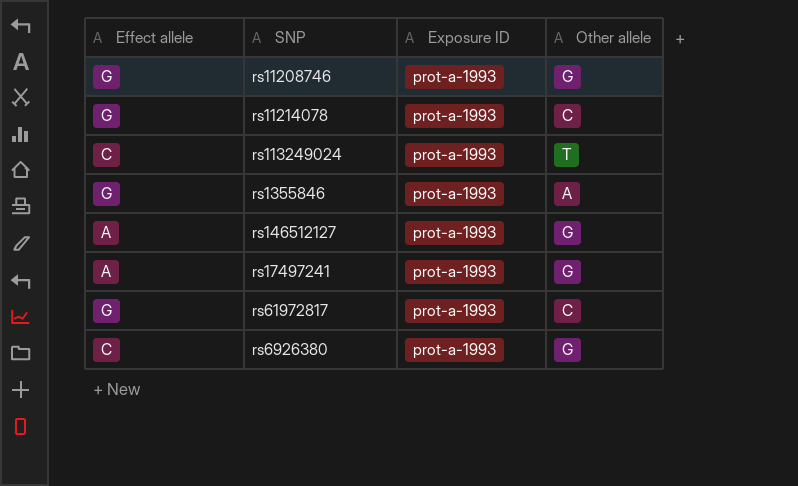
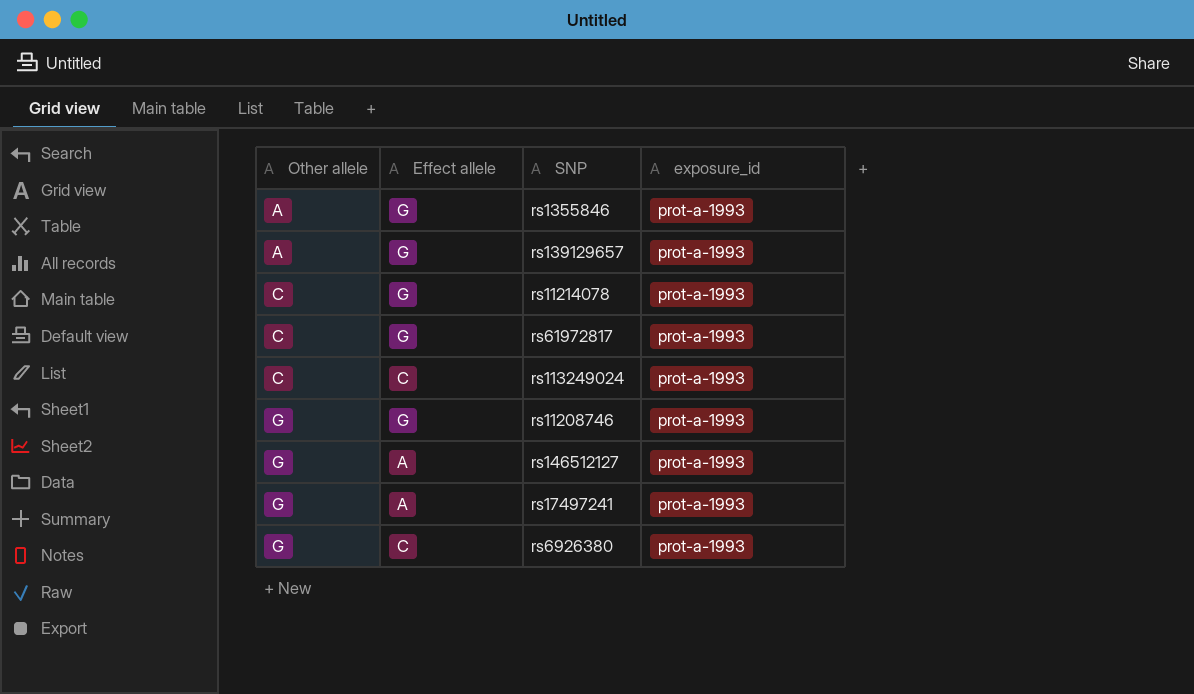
row order: none -> Other allele ascending
column Other allele | position: 4 -> 1
column name: Exposure ID -> exposure_id
row rs139129657: none -> A | G | prot-a-1993
rs113249024 | Other allele: T -> C

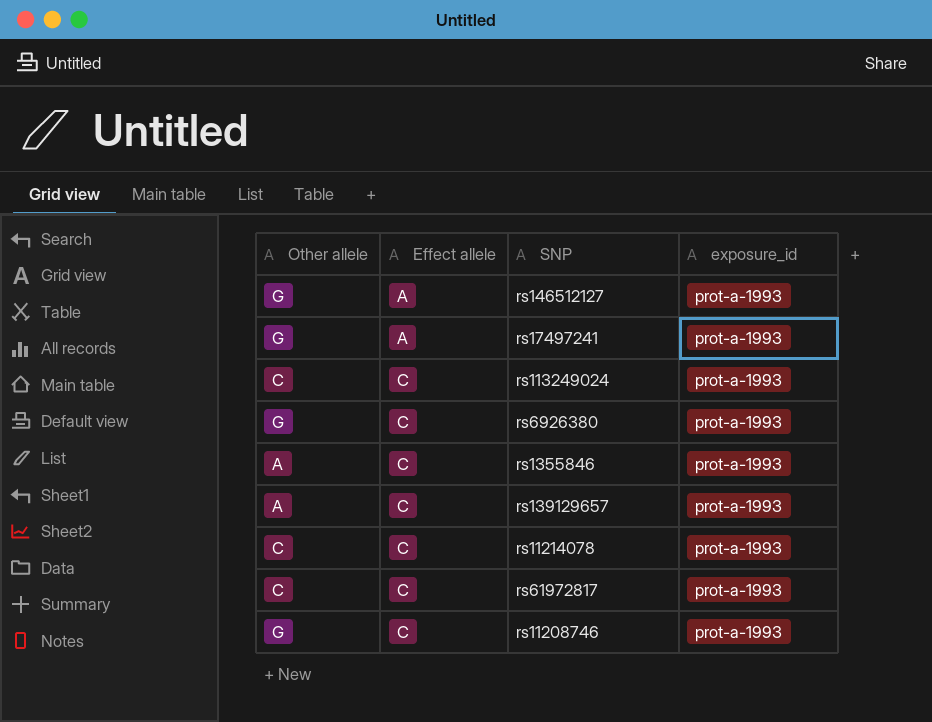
row order: Other allele ascending -> Effect allele ascending
rs1355846 | Effect allele: G -> C
rs139129657 | Effect allele: G -> C
rs11214078 | Effect allele: G -> C
rs61972817 | Effect allele: G -> C
rs11208746 | Effect allele: G -> C

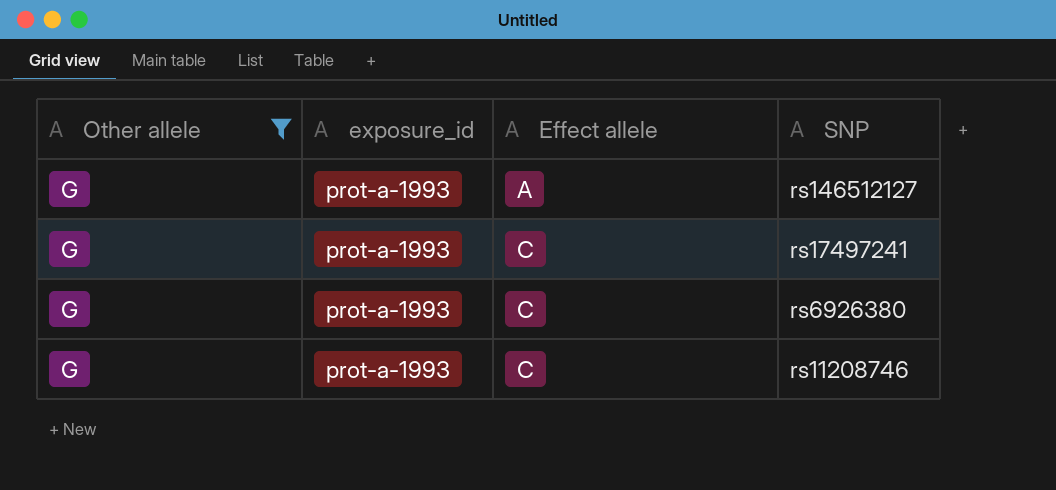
filter: none -> Other allele = G
column exposure_id | position: 4 -> 2
rs17497241 | Effect allele: A -> C

